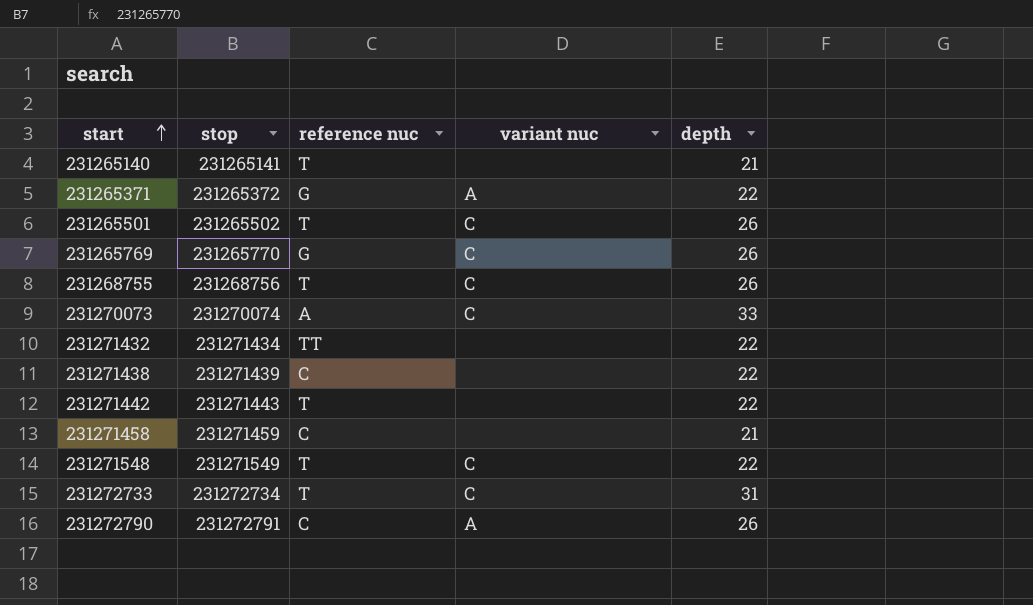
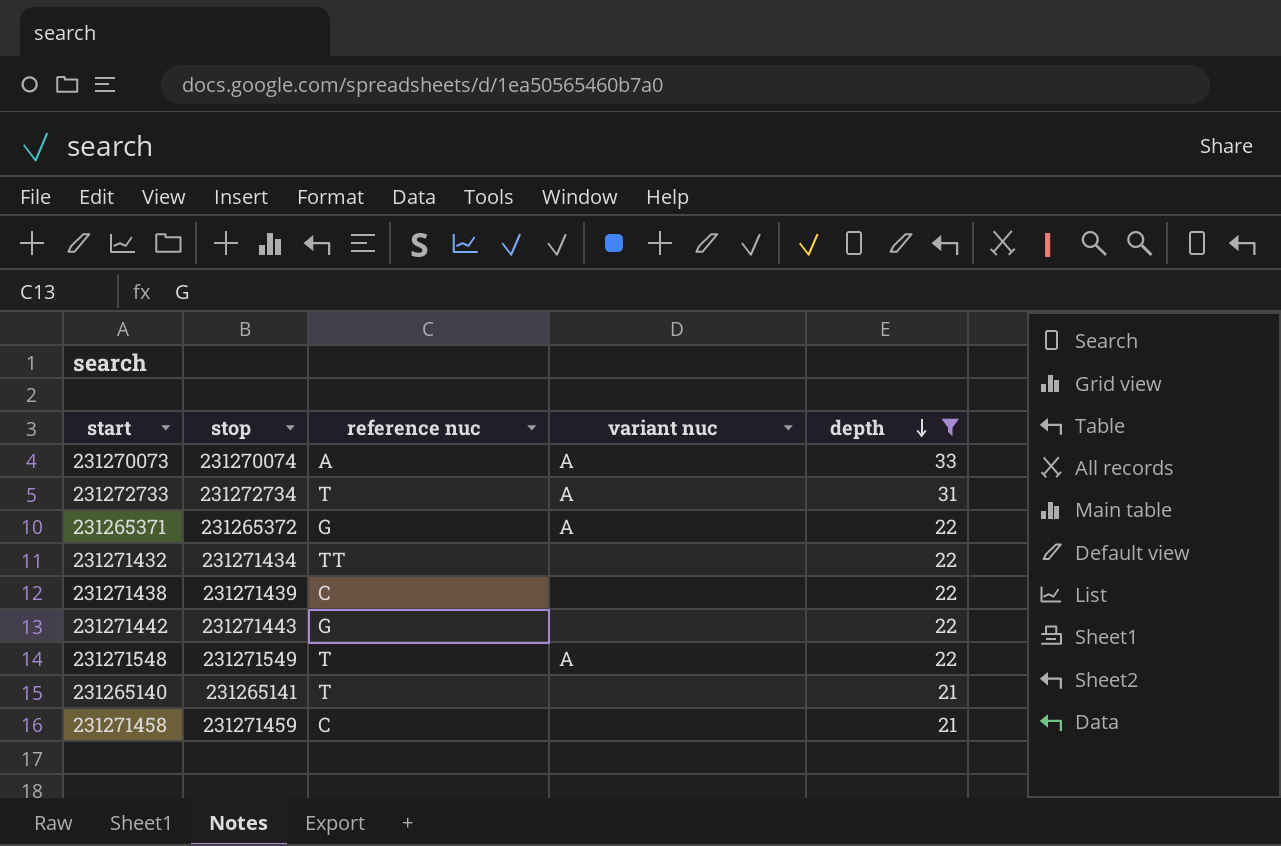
filter: none -> depth != 26
row order: start ascending -> depth descending
231270073 | variant nuc: C -> A
231272733 | variant nuc: C -> A
231271442 | reference nuc: T -> G
231271548 | variant nuc: C -> A

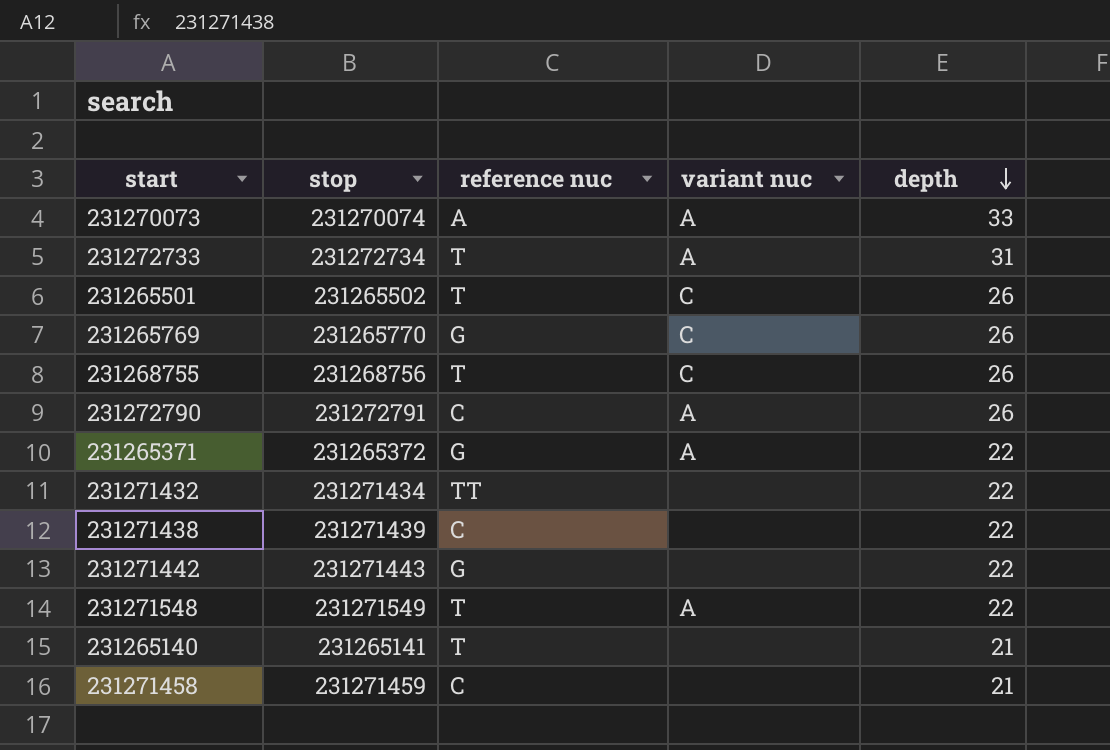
filter: depth != 26 -> none

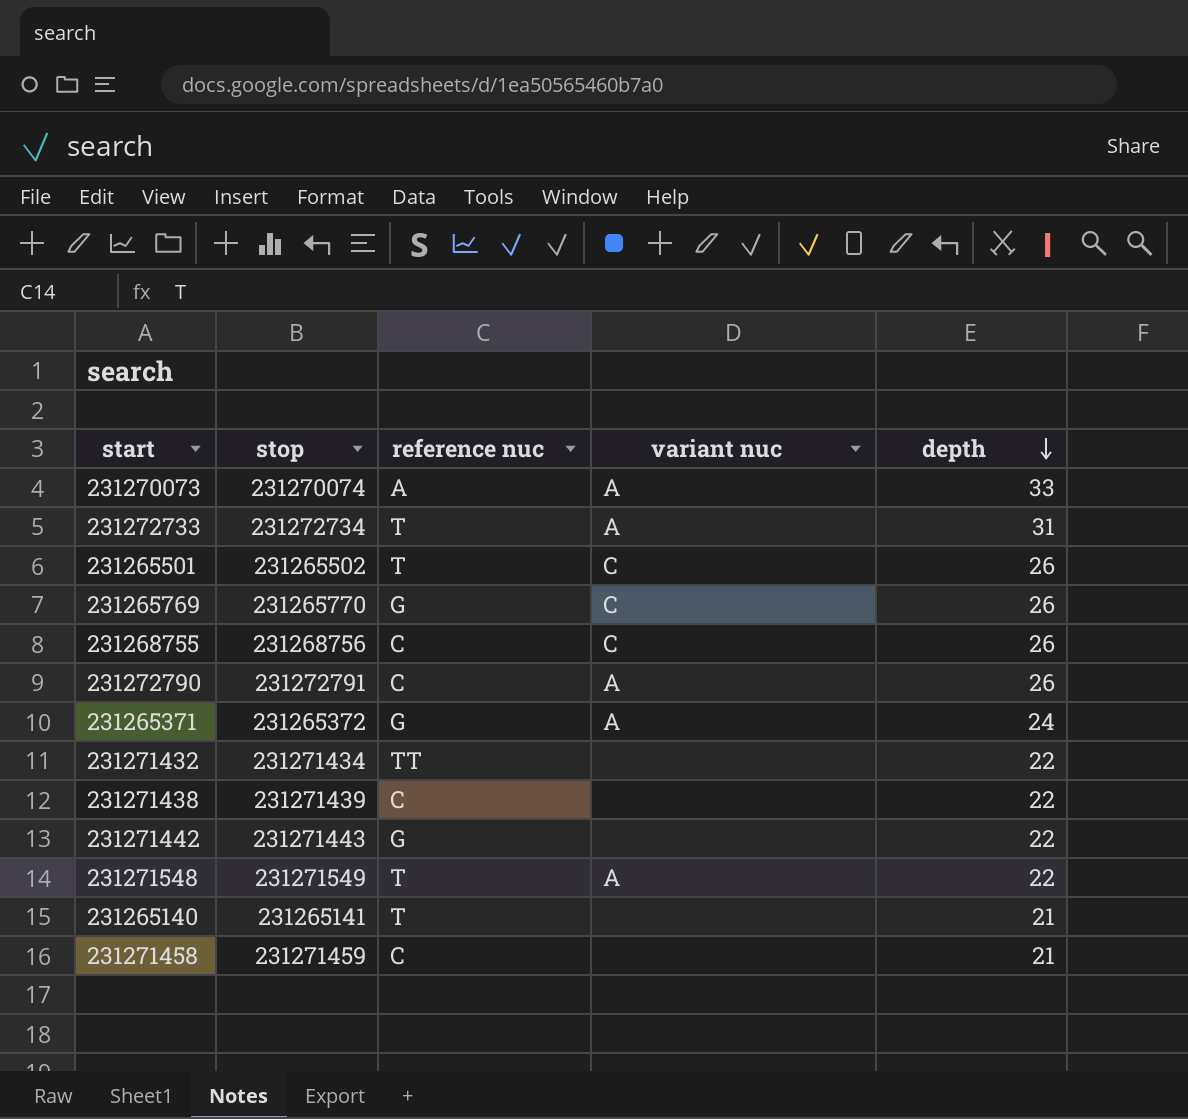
231268755 | reference nuc: T -> C
231265371 | depth: 22 -> 24

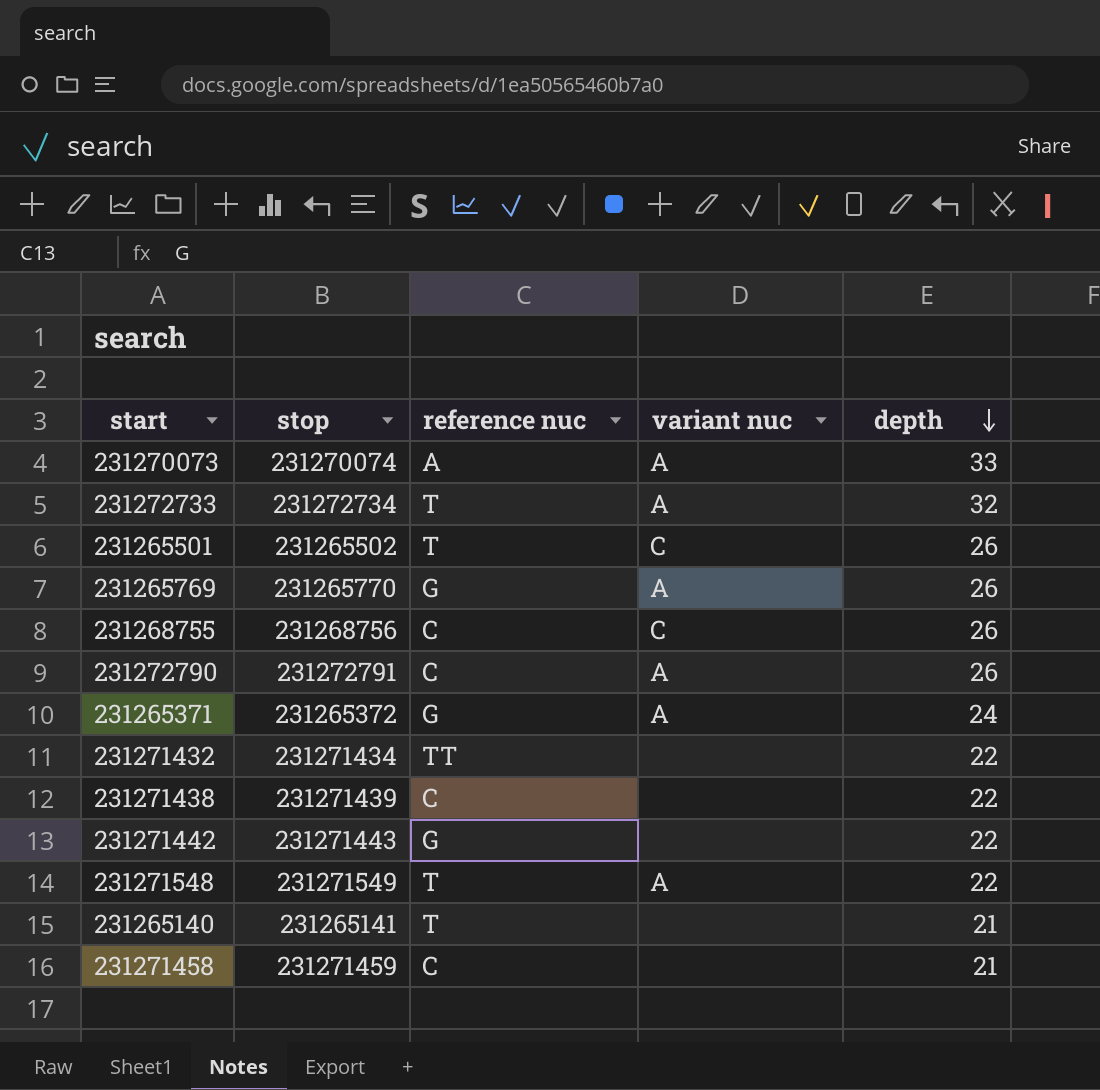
231272733 | depth: 31 -> 32
231265769 | variant nuc: C -> A

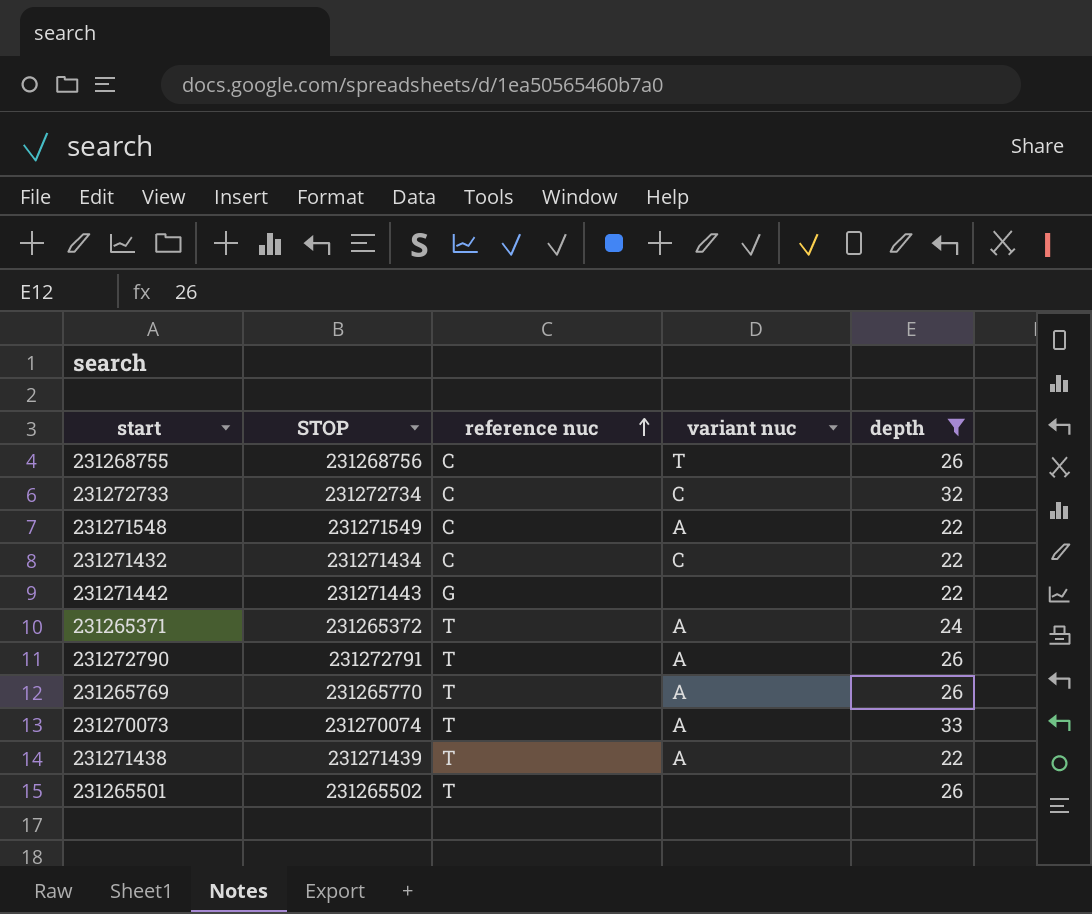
filter: none -> depth != 21
row order: depth descending -> reference nuc ascending
column name: stop -> STOP
231268755 | variant nuc: C -> T
231272733 | reference nuc: T -> C
231272733 | variant nuc: A -> C
231271548 | reference nuc: T -> C
231271432 | reference nuc: TT -> C
231271432 | variant nuc: none -> C
231265371 | reference nuc: G -> T
231272790 | reference nuc: C -> T
231265769 | reference nuc: G -> T
231270073 | reference nuc: A -> T
231271438 | reference nuc: C -> T
231271438 | variant nuc: none -> A
231265501 | variant nuc: C -> none

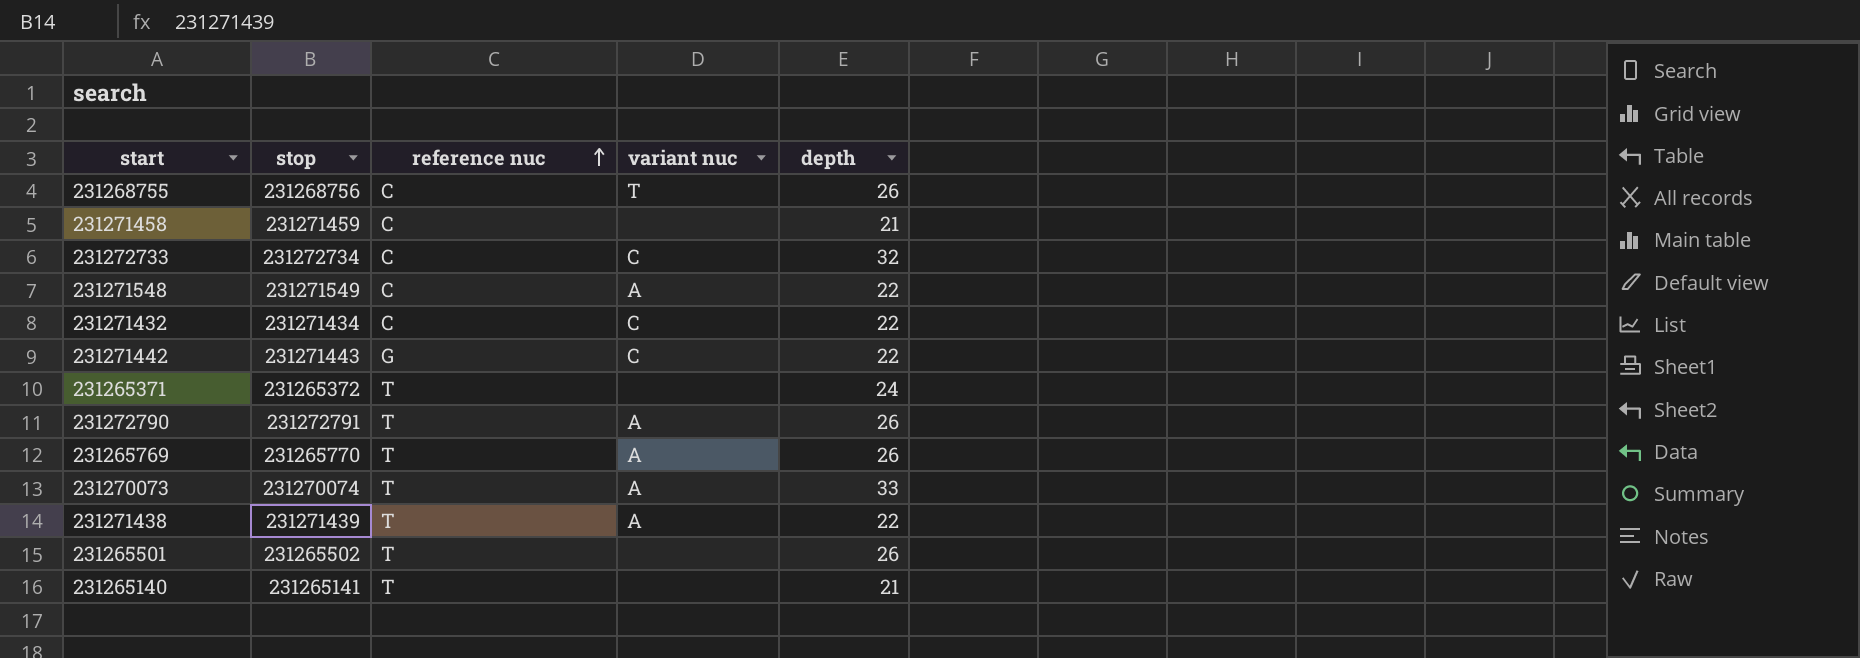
filter: depth != 21 -> none
column name: STOP -> stop
231271442 | variant nuc: none -> C
231265371 | variant nuc: A -> none

